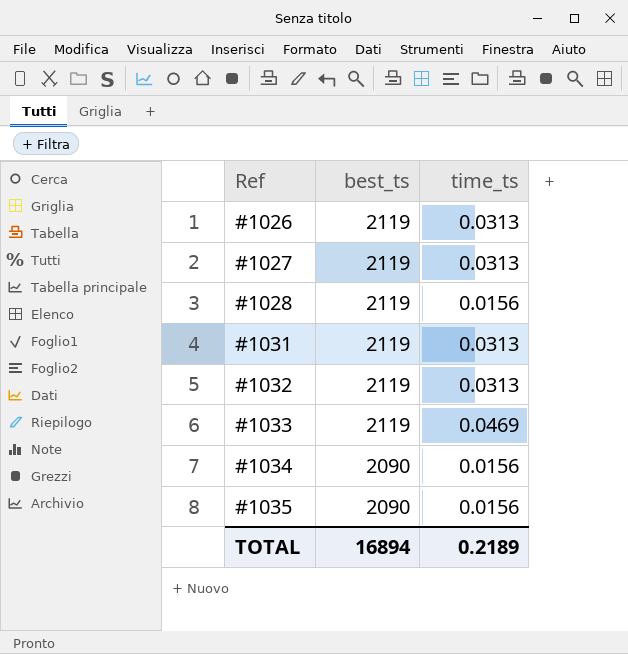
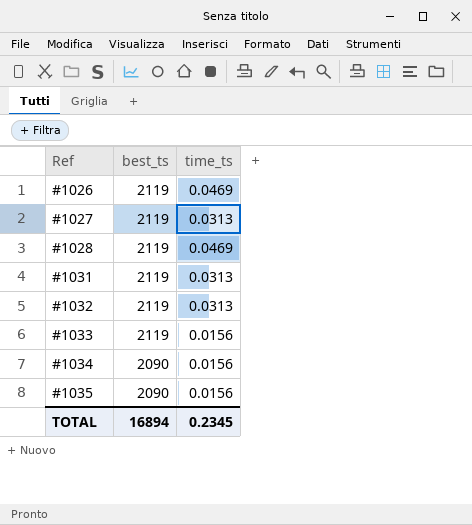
#1026 | time_ts: 0.0313 -> 0.0469
#1028 | time_ts: 0.0156 -> 0.0469
#1033 | time_ts: 0.0469 -> 0.0156
TOTAL | time_ts: 0.2189 -> 0.2345

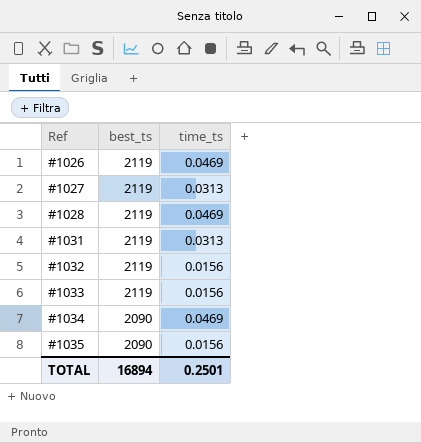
#1032 | time_ts: 0.0313 -> 0.0156
#1034 | time_ts: 0.0156 -> 0.0469
TOTAL | time_ts: 0.2345 -> 0.2501

